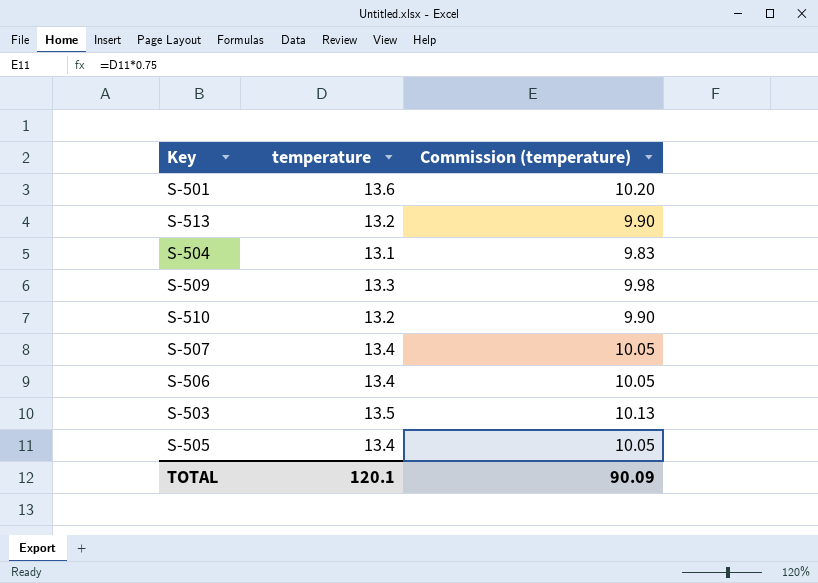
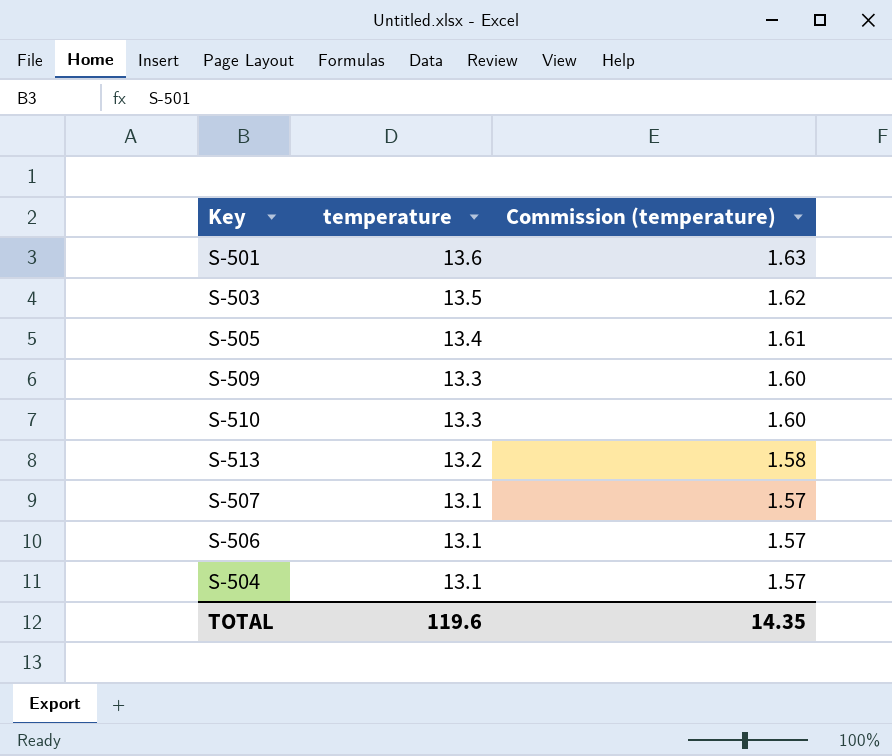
row order: none -> temperature descending
column Commission (temperature) | formula: [temperature] * 0.75 -> [temperature] * 0.12
S-510 | temperature: 13.2 -> 13.3
S-507 | temperature: 13.4 -> 13.1
S-506 | temperature: 13.4 -> 13.1
TOTAL | temperature: 120.1 -> 119.6
TOTAL | Commission (temperature): 90.09 -> 14.35

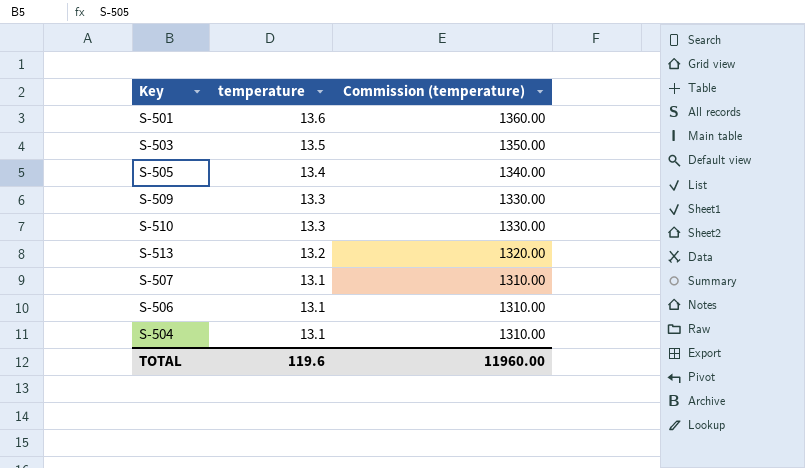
column Commission (temperature) | formula: [temperature] * 0.12 -> [temperature] * 100
TOTAL | Commission (temperature): 14.35 -> 11960.00

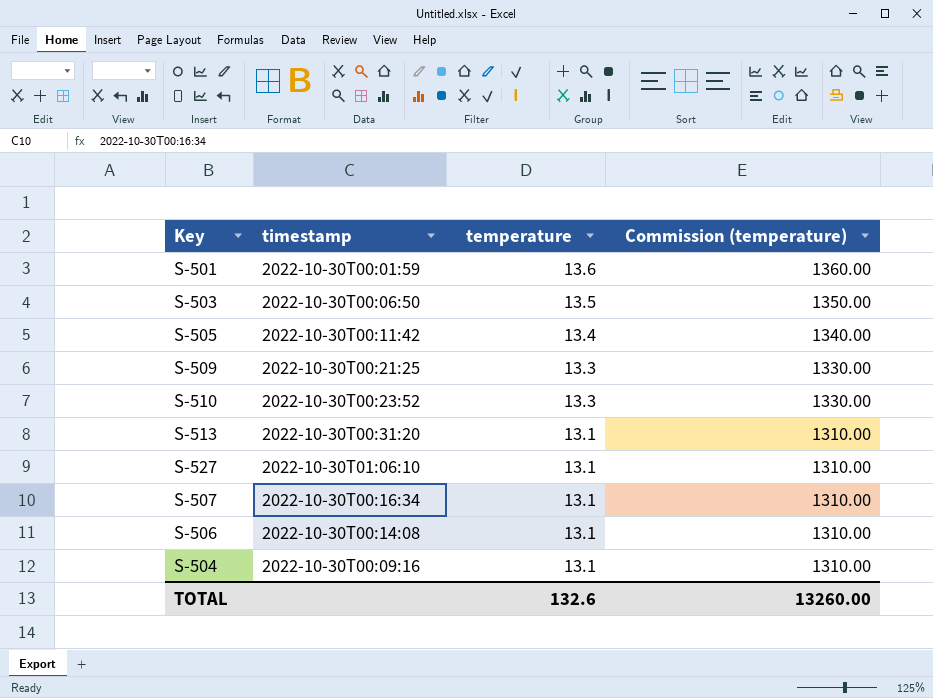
column timestamp | position: none -> 2
S-513 | temperature: 13.2 -> 13.1
S-513 | Commission (temperature): 1320.00 -> 1310.00
row S-527: none -> 2022-10-30T01:06:10 | 13.1 | 1310.00
TOTAL | temperature: 119.6 -> 132.6
TOTAL | Commission (temperature): 11960.00 -> 13260.00

